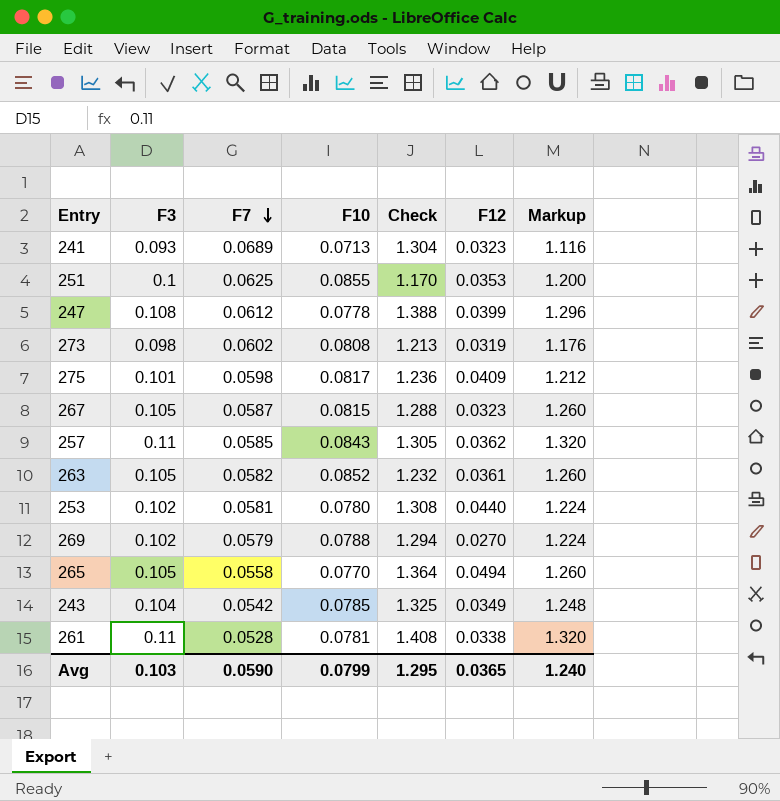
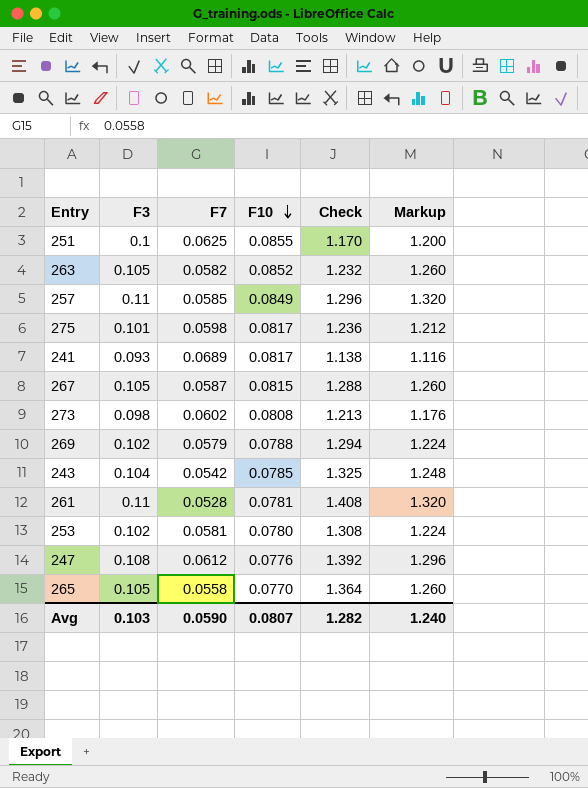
row order: F7 descending -> F10 descending
column F12 | position: 6 -> none
257 | F10: 0.0843 -> 0.0849
257 | Check: 1.305 -> 1.296
241 | F10: 0.0713 -> 0.0817
241 | Check: 1.304 -> 1.138
247 | F10: 0.0778 -> 0.0776
247 | Check: 1.388 -> 1.392
Avg | F10: 0.0799 -> 0.0807
Avg | Check: 1.295 -> 1.282

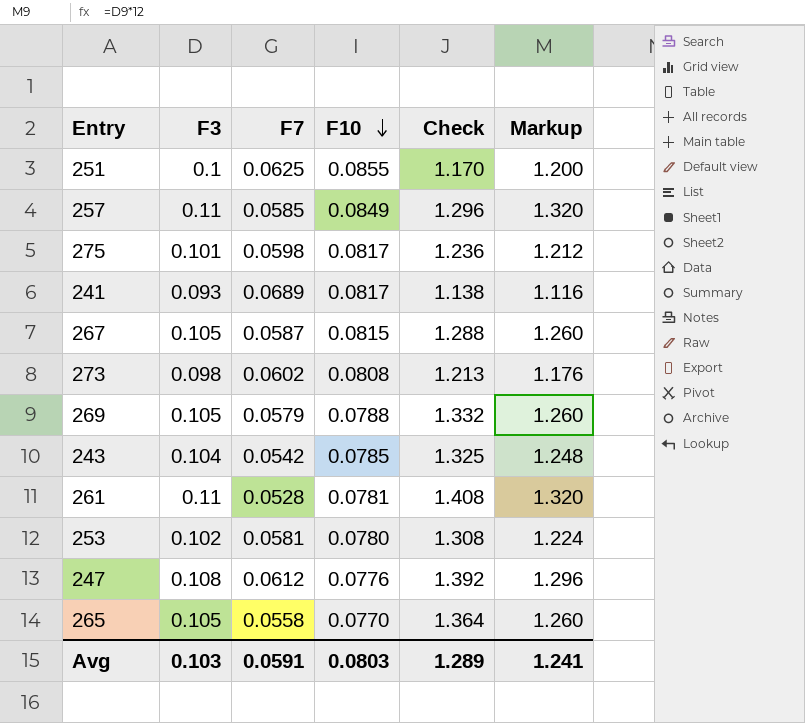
row 263: 0.105 | 0.0582 | 0.0852 | 1.232 | 1.260 -> none
269 | F3: 0.102 -> 0.105
269 | Check: 1.294 -> 1.332
269 | Markup: 1.224 -> 1.260
Avg | F7: 0.0590 -> 0.0591
Avg | F10: 0.0807 -> 0.0803
Avg | Check: 1.282 -> 1.289
Avg | Markup: 1.240 -> 1.241

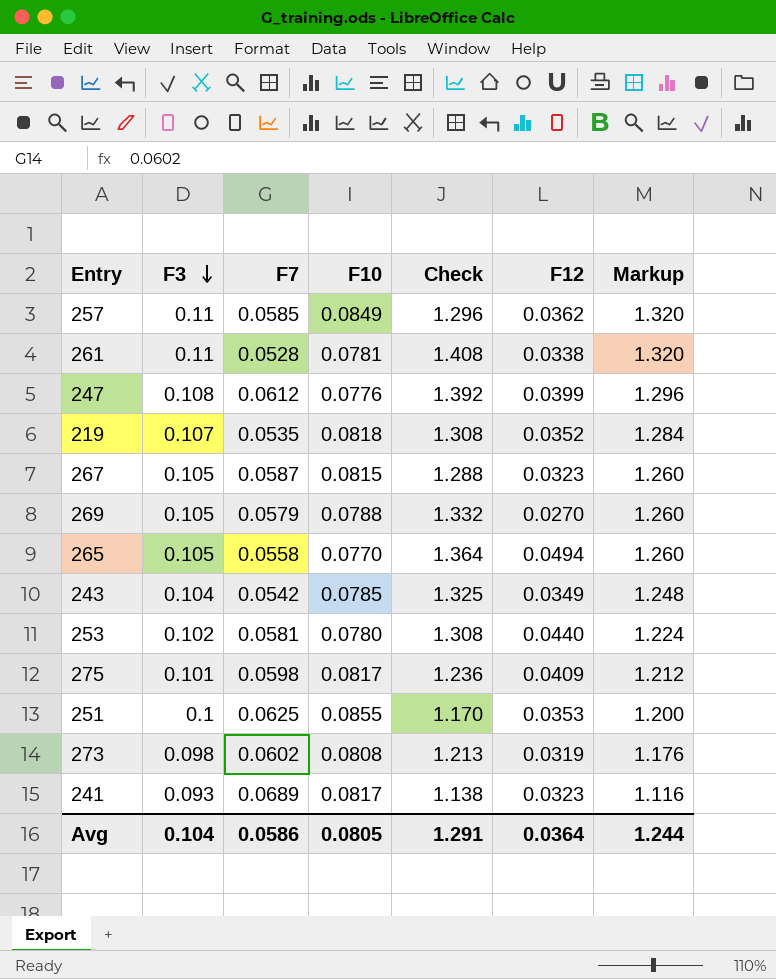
row order: F10 descending -> F3 descending
column F12 | position: none -> 6
row 219: none -> 0.107 | 0.0535 | 0.0818 | 1.308 | 0.0352 | 1.284
Avg | F3: 0.103 -> 0.104
Avg | F7: 0.0591 -> 0.0586
Avg | F10: 0.0803 -> 0.0805
Avg | Check: 1.289 -> 1.291
Avg | Markup: 1.241 -> 1.244

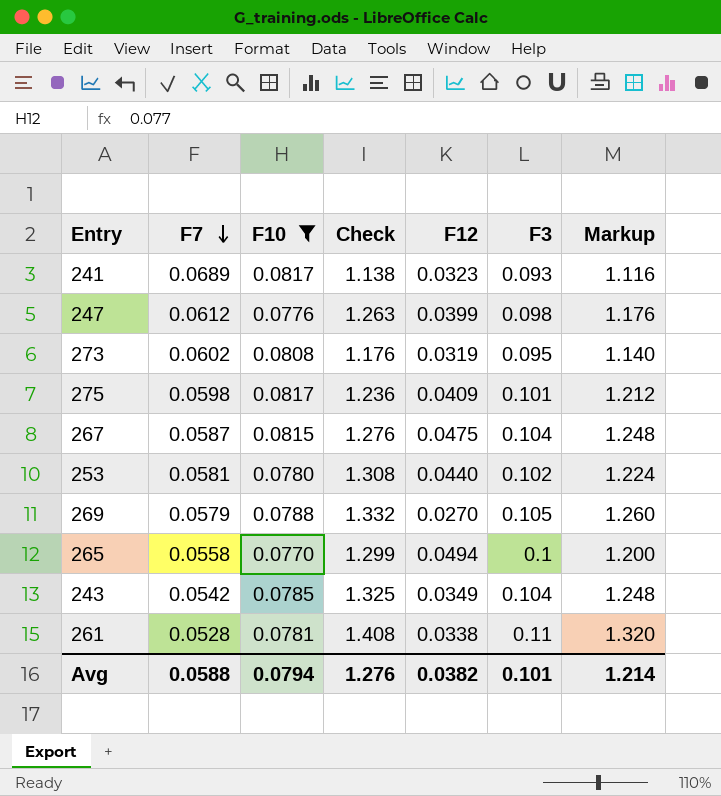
filter: none -> F10 <= 0.0817
row order: F3 descending -> F7 descending
column F3 | position: 2 -> 6
247 | Check: 1.392 -> 1.263
247 | F3: 0.108 -> 0.098
247 | Markup: 1.296 -> 1.176
273 | Check: 1.213 -> 1.176
273 | F3: 0.098 -> 0.095
273 | Markup: 1.176 -> 1.140
267 | Check: 1.288 -> 1.276
267 | F12: 0.0323 -> 0.0475
267 | F3: 0.105 -> 0.104
267 | Markup: 1.260 -> 1.248
265 | Check: 1.364 -> 1.299
265 | F3: 0.105 -> 0.1
265 | Markup: 1.260 -> 1.200
Avg | F7: 0.0586 -> 0.0588
Avg | F10: 0.0805 -> 0.0794
Avg | Check: 1.291 -> 1.276
Avg | F12: 0.0364 -> 0.0382
Avg | F3: 0.104 -> 0.101
Avg | Markup: 1.244 -> 1.214

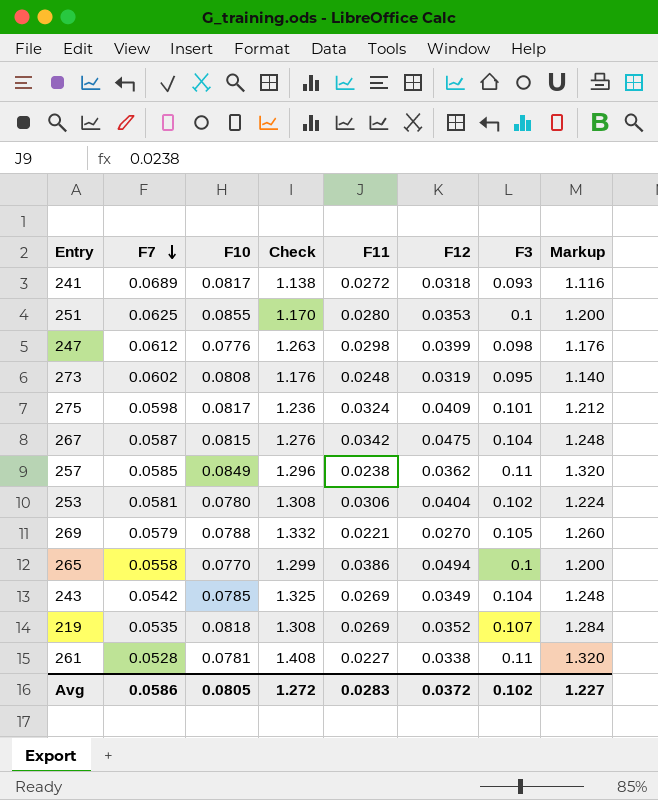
filter: F10 <= 0.0817 -> none
column F11 | position: none -> 5
241 | F12: 0.0323 -> 0.0318
253 | F12: 0.0440 -> 0.0404
Avg | F7: 0.0588 -> 0.0586
Avg | F10: 0.0794 -> 0.0805
Avg | Check: 1.276 -> 1.272
Avg | F12: 0.0382 -> 0.0372
Avg | F3: 0.101 -> 0.102
Avg | Markup: 1.214 -> 1.227

